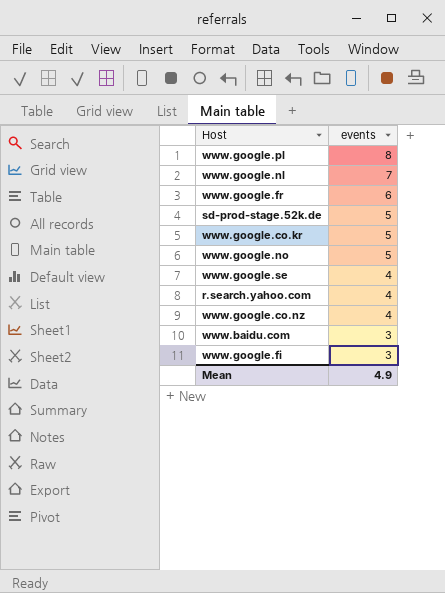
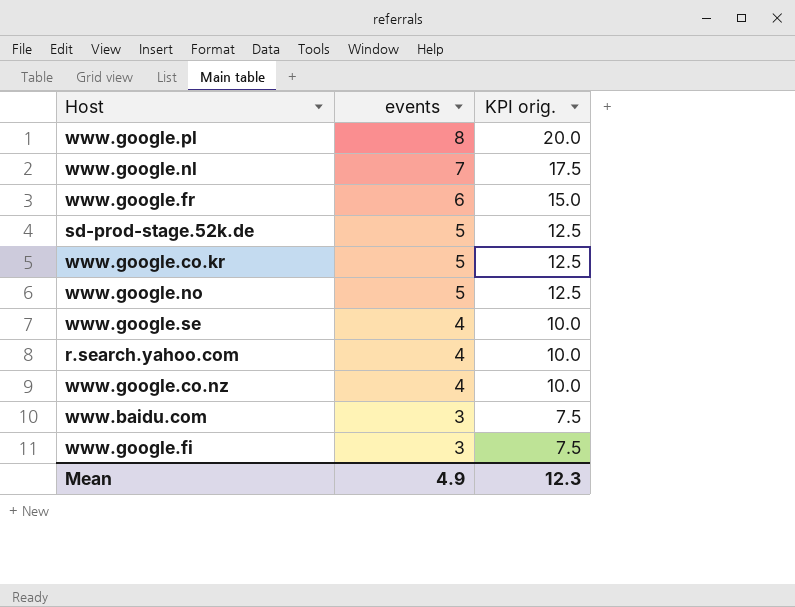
column KPI orig. | formula: none -> [events] * 2.5

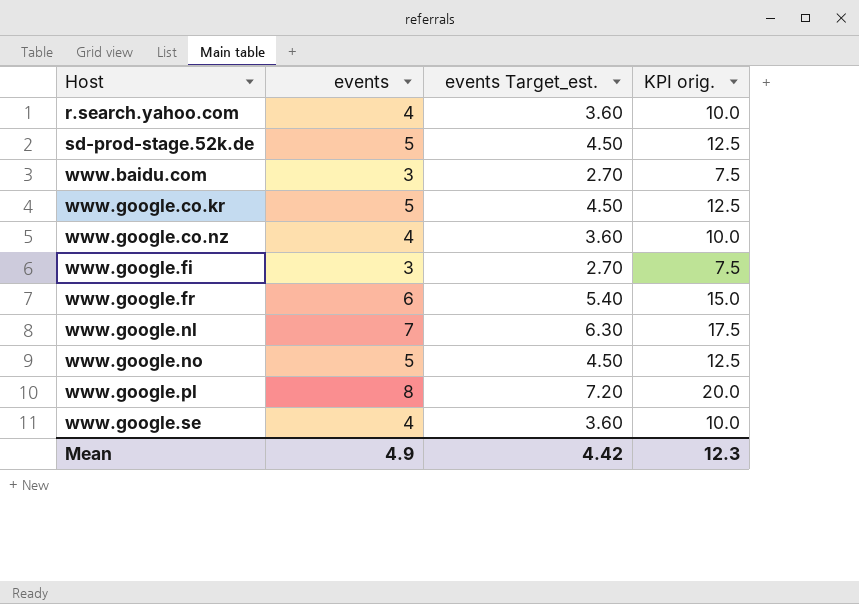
row order: events descending -> Host ascending
column events Target_est. | formula: none -> [events] * 0.9

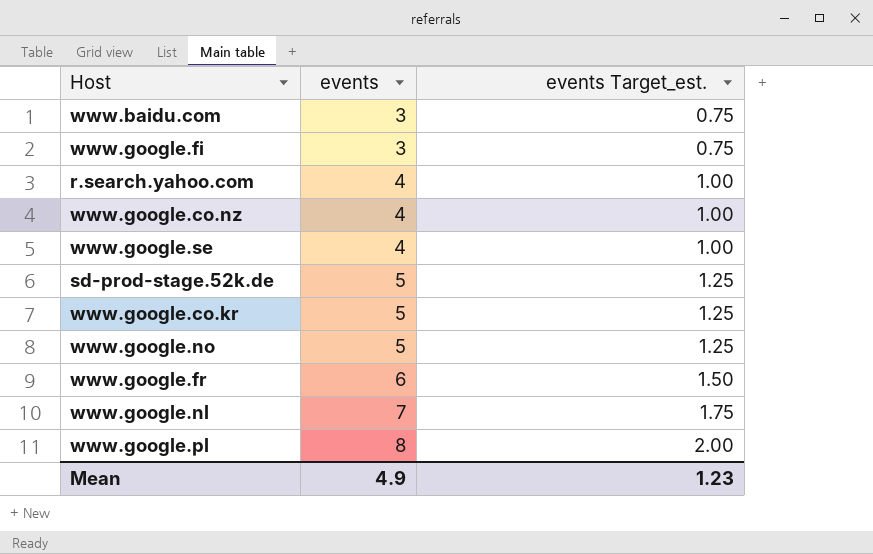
row order: Host ascending -> events ascending
column KPI orig. | formula: [events] * 2.5 -> none
column events Target_est. | formula: [events] * 0.9 -> [events] * 0.25
Mean | events Target_est.: 4.42 -> 1.23

